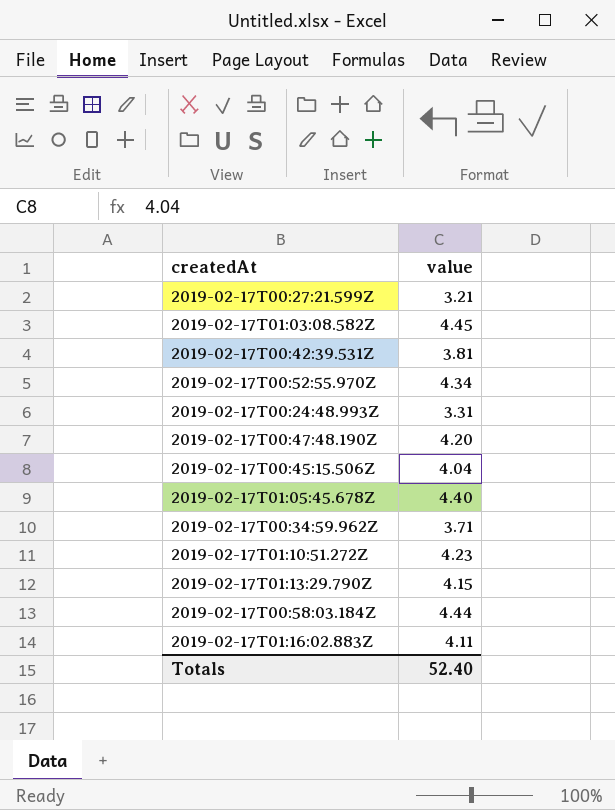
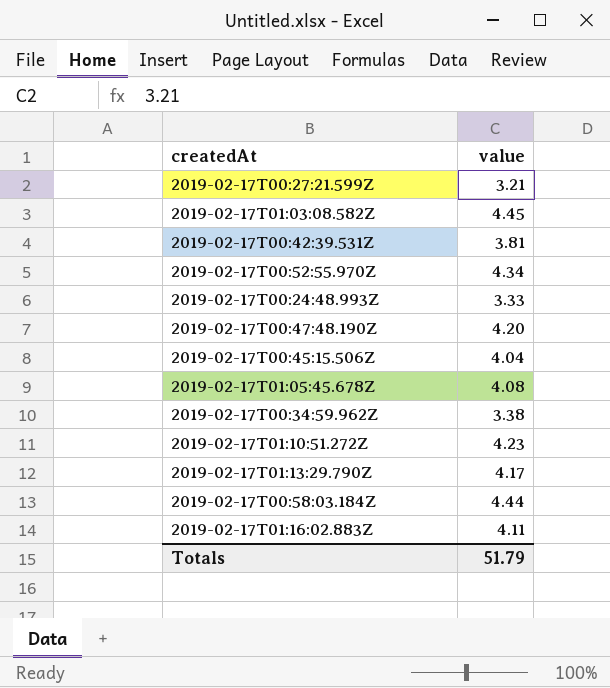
2019-02-17T00:24:48.993Z | value: 3.31 -> 3.33
2019-02-17T01:05:45.678Z | value: 4.40 -> 4.08
2019-02-17T00:34:59.962Z | value: 3.71 -> 3.38
2019-02-17T01:13:29.790Z | value: 4.15 -> 4.17
Totals | value: 52.40 -> 51.79

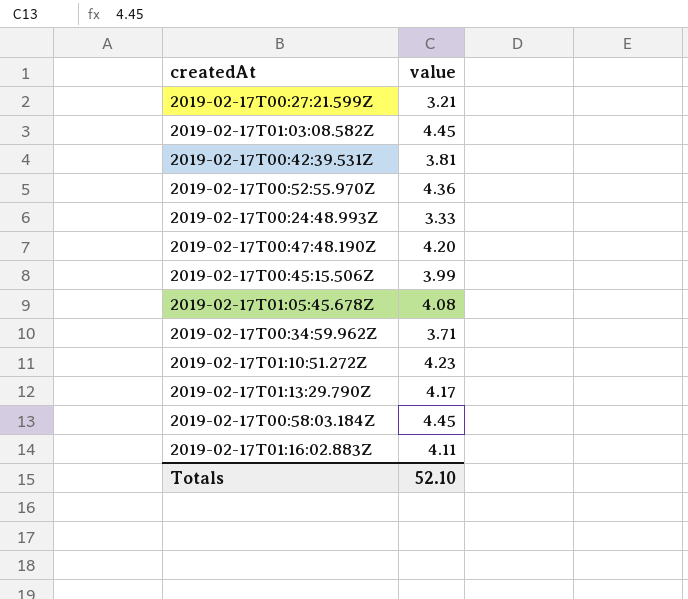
2019-02-17T00:52:55.970Z | value: 4.34 -> 4.36
2019-02-17T00:45:15.506Z | value: 4.04 -> 3.99
2019-02-17T00:34:59.962Z | value: 3.38 -> 3.71
2019-02-17T00:58:03.184Z | value: 4.44 -> 4.45
Totals | value: 51.79 -> 52.10

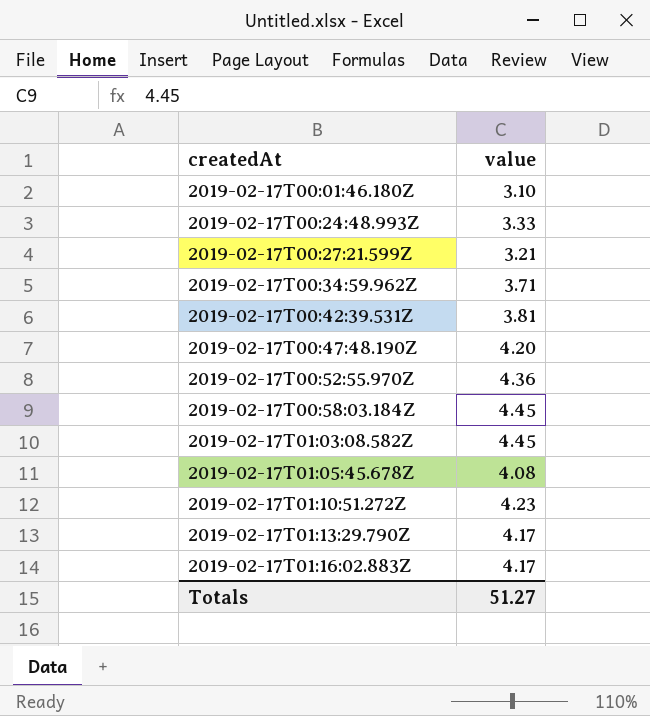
row order: none -> createdAt ascending
row 2019-02-17T00:45:15.506Z: 3.99 -> none
row 2019-02-17T00:01:46.180Z: none -> 3.10
2019-02-17T01:16:02.883Z | value: 4.11 -> 4.17
Totals | value: 52.10 -> 51.27

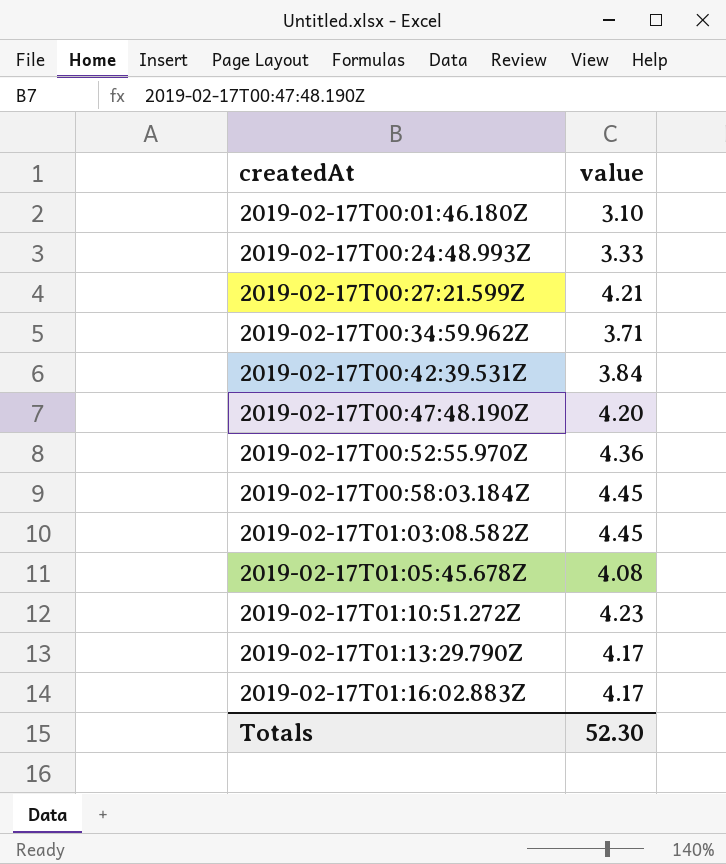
2019-02-17T00:27:21.599Z | value: 3.21 -> 4.21
2019-02-17T00:42:39.531Z | value: 3.81 -> 3.84
Totals | value: 51.27 -> 52.30

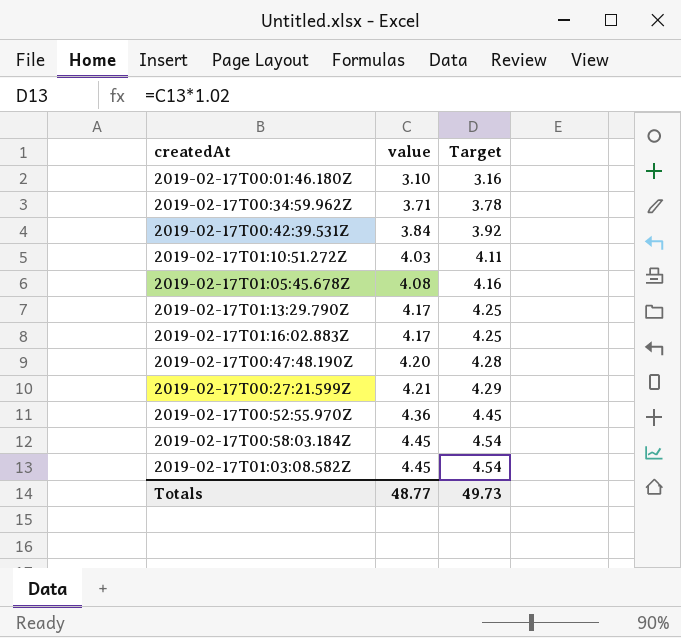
row order: createdAt ascending -> value ascending
column Target | formula: none -> [value] * 1.02
row 2019-02-17T00:24:48.993Z: 3.33 -> none
2019-02-17T01:10:51.272Z | value: 4.23 -> 4.03
Totals | value: 52.30 -> 48.77

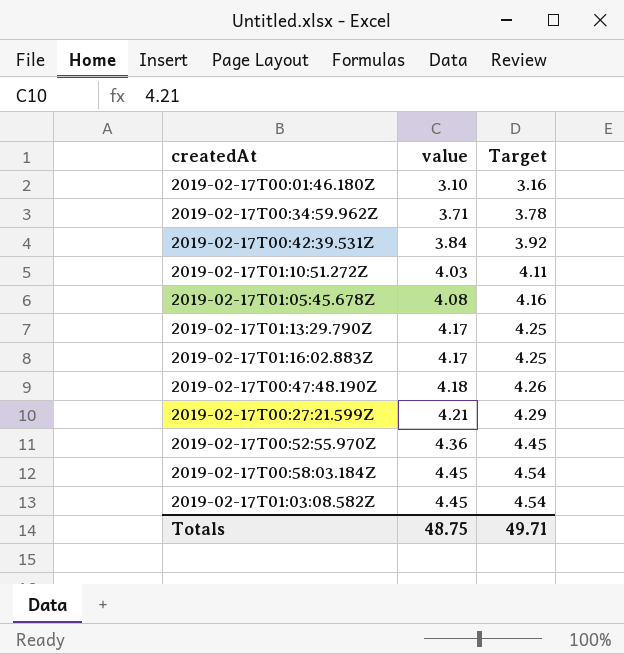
2019-02-17T00:47:48.190Z | value: 4.20 -> 4.18
2019-02-17T00:47:48.190Z | Target: 4.28 -> 4.26
Totals | value: 48.77 -> 48.75
Totals | Target: 49.73 -> 49.71

